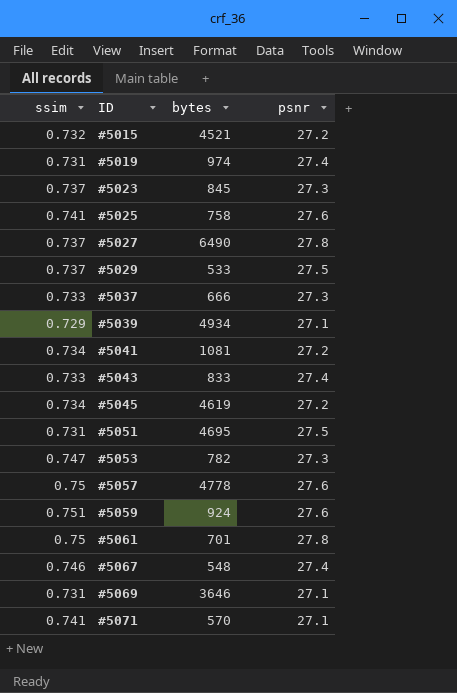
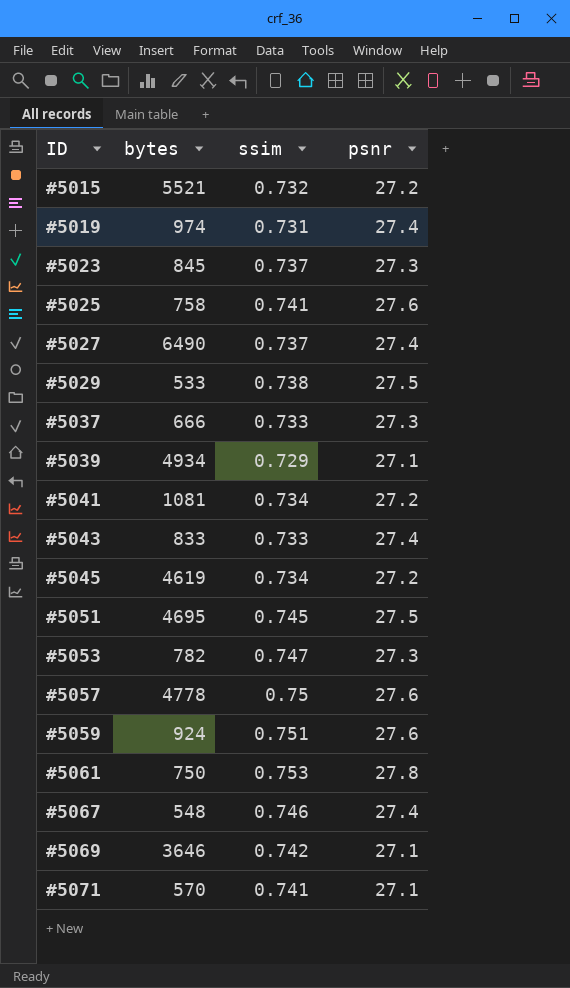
column ssim | position: 1 -> 3
#5015 | bytes: 4521 -> 5521
#5027 | psnr: 27.8 -> 27.4
#5029 | ssim: 0.737 -> 0.738
#5051 | ssim: 0.731 -> 0.745
#5061 | bytes: 701 -> 750
#5061 | ssim: 0.75 -> 0.753
#5069 | ssim: 0.731 -> 0.742

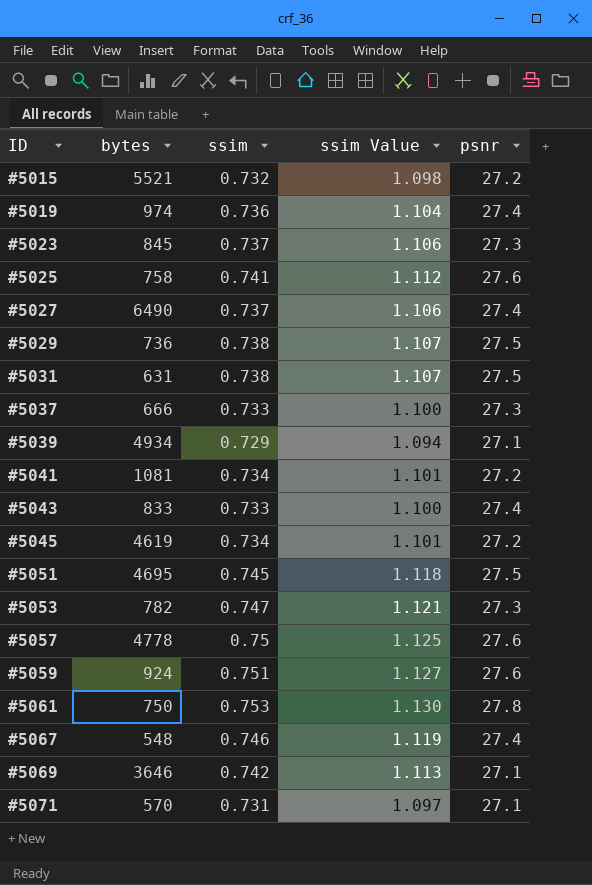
column ssim Value | formula: none -> [ssim] * 1.5
#5019 | ssim: 0.731 -> 0.736
#5029 | bytes: 533 -> 736
row #5031: none -> 631 | 0.738 | 1.107 | 27.5
#5071 | ssim: 0.741 -> 0.731

